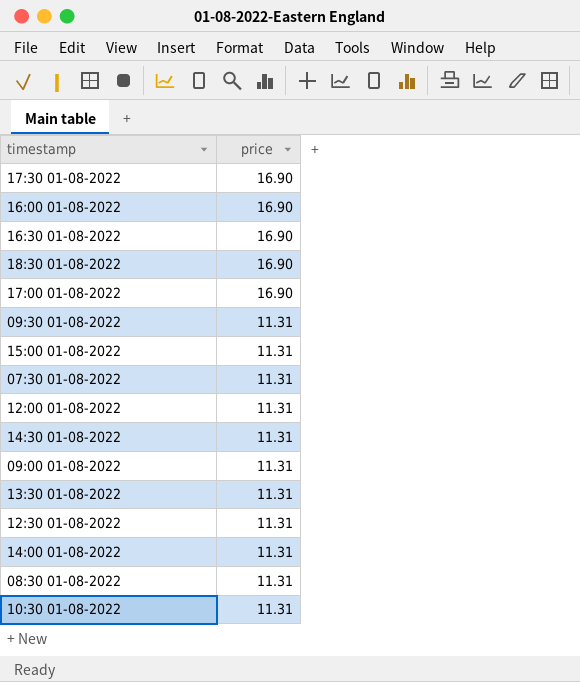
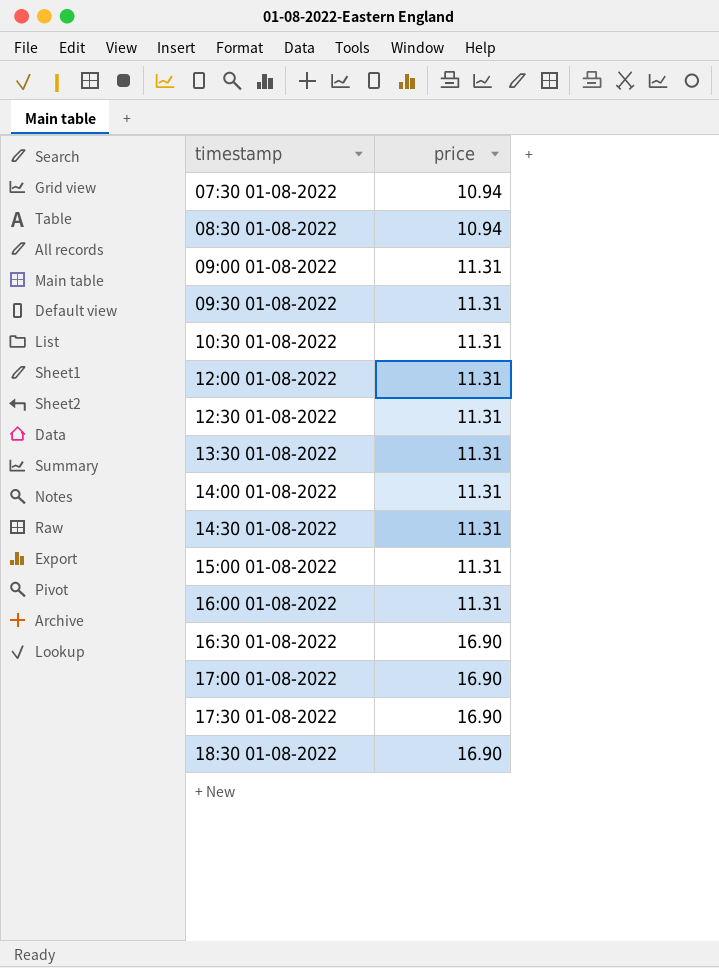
row order: price descending -> timestamp ascending
07:30 01-08-2022 | price: 11.31 -> 10.94
08:30 01-08-2022 | price: 11.31 -> 10.94
16:00 01-08-2022 | price: 16.90 -> 11.31

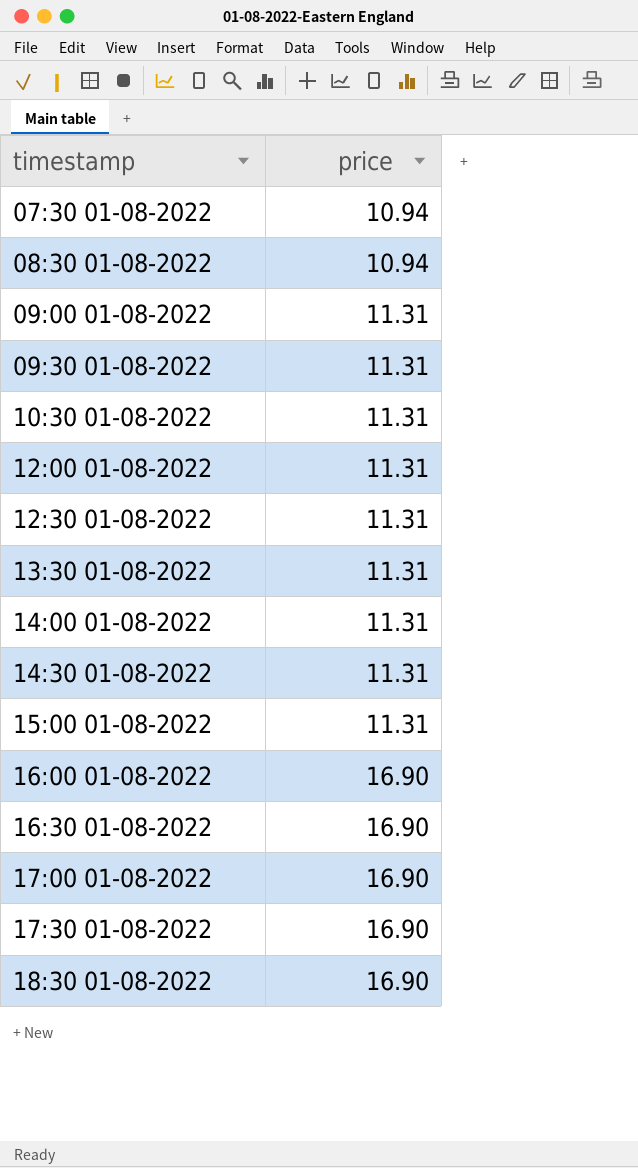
16:00 01-08-2022 | price: 11.31 -> 16.90

